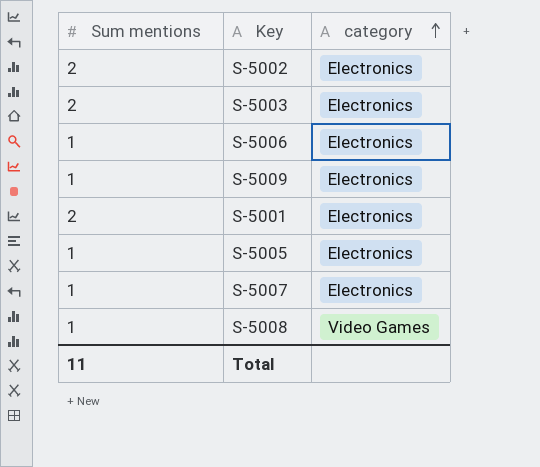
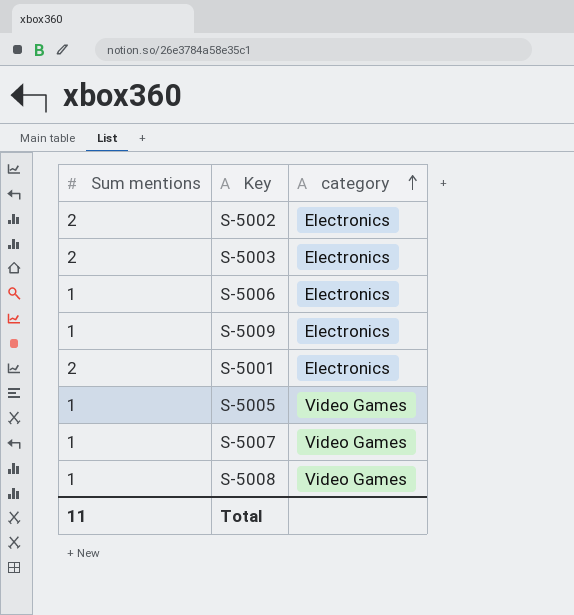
S-5005 | category: Electronics -> Video Games
S-5007 | category: Electronics -> Video Games

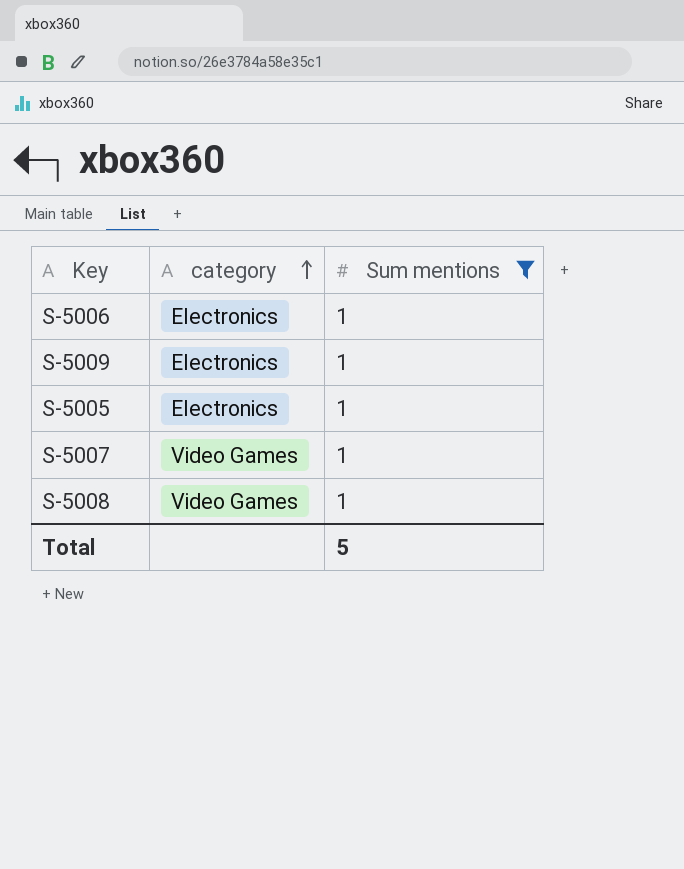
filter: none -> Sum mentions = 1
column Sum mentions | position: 1 -> 3
S-5005 | category: Video Games -> Electronics
Total | Sum mentions: 11 -> 5

